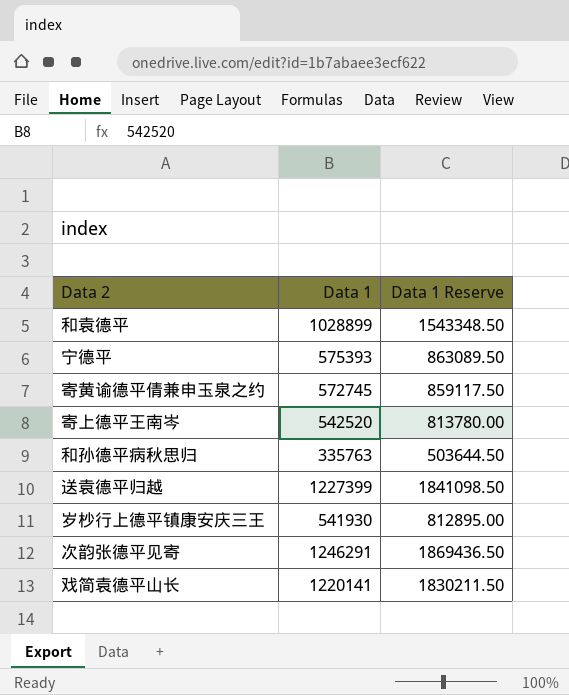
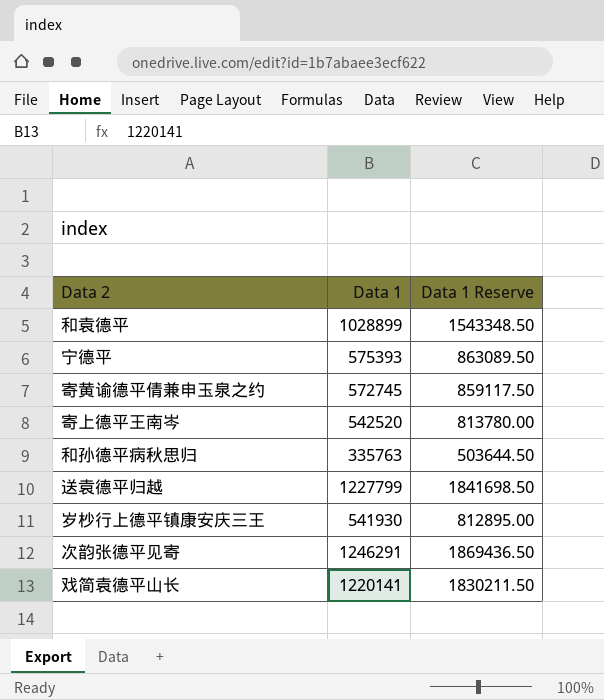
送袁德平归越 | Data 1: 1227399 -> 1227799
送袁德平归越 | Data 1 Reserve: 1841098.50 -> 1841698.50

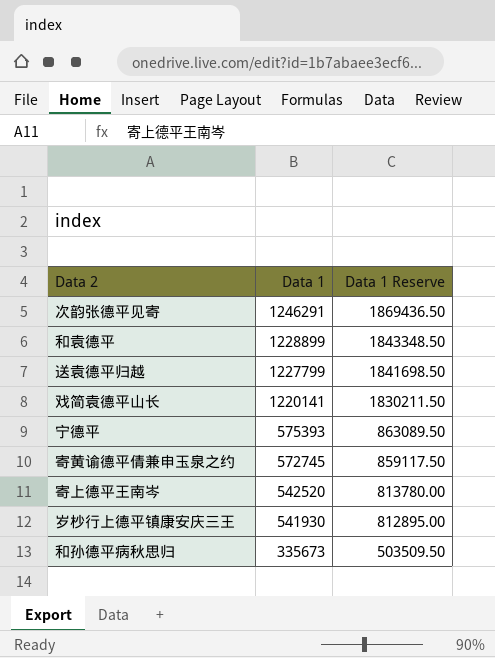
row order: none -> Data 1 descending
和袁德平 | Data 1: 1028899 -> 1228899
和袁德平 | Data 1 Reserve: 1543348.50 -> 1843348.50
和孙德平病秋思归 | Data 1: 335763 -> 335673
和孙德平病秋思归 | Data 1 Reserve: 503644.50 -> 503509.50

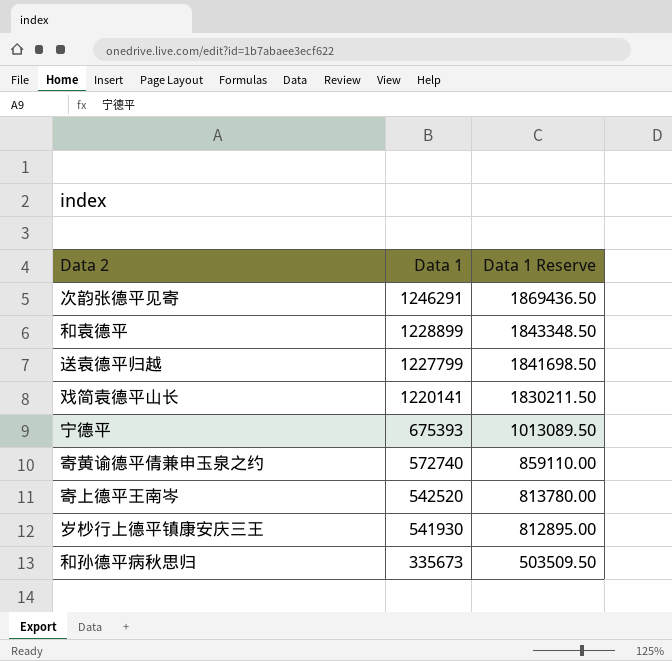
宁德平 | Data 1: 575393 -> 675393
宁德平 | Data 1 Reserve: 863089.50 -> 1013089.50
寄黄谕德平倩兼申玉泉之约 | Data 1: 572745 -> 572740
寄黄谕德平倩兼申玉泉之约 | Data 1 Reserve: 859117.50 -> 859110.00

